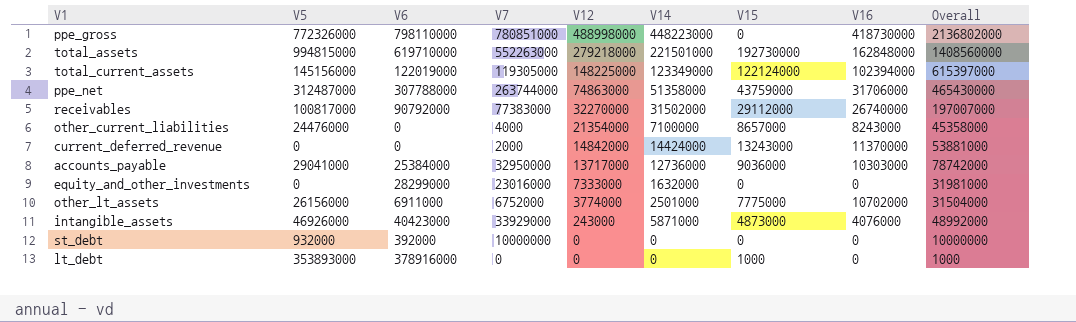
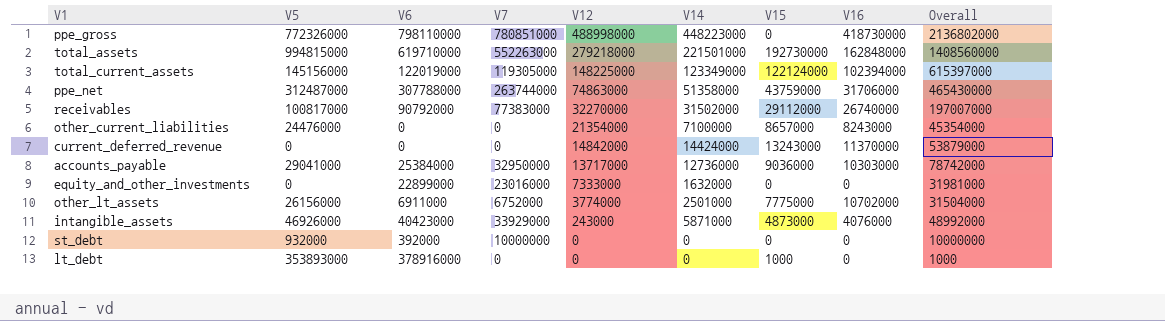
other_current_liabilities | V7: 4000 -> 0
other_current_liabilities | Overall: 45358000 -> 45354000
current_deferred_revenue | V7: 2000 -> 0
current_deferred_revenue | Overall: 53881000 -> 53879000
equity_and_other_investments | V6: 28299000 -> 22899000

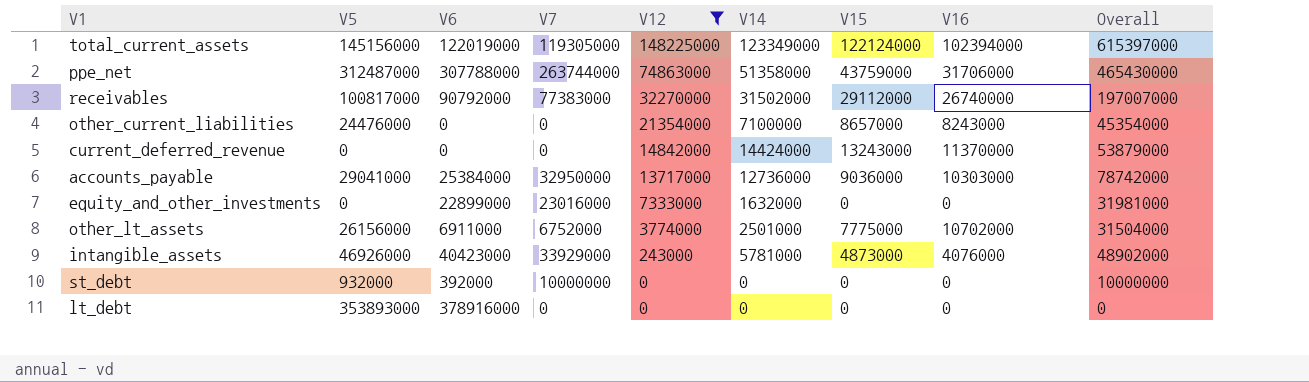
filter: none -> V12 <= 148225000
intangible_assets | V14: 5871000 -> 5781000
intangible_assets | Overall: 48992000 -> 48902000
lt_debt | V15: 1000 -> 0
lt_debt | Overall: 1000 -> 0

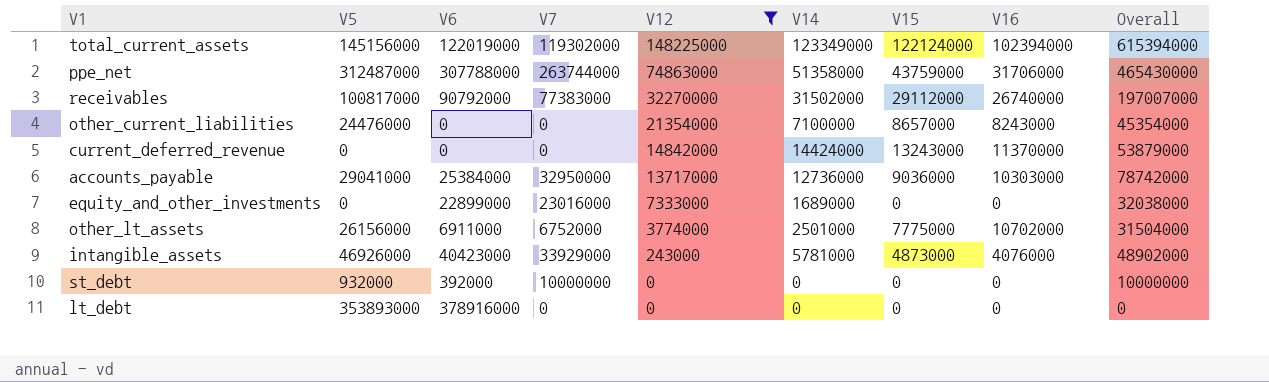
total_current_assets | V7: 119305000 -> 119302000
total_current_assets | Overall: 615397000 -> 615394000
equity_and_other_investments | V14: 1632000 -> 1689000
equity_and_other_investments | Overall: 31981000 -> 32038000

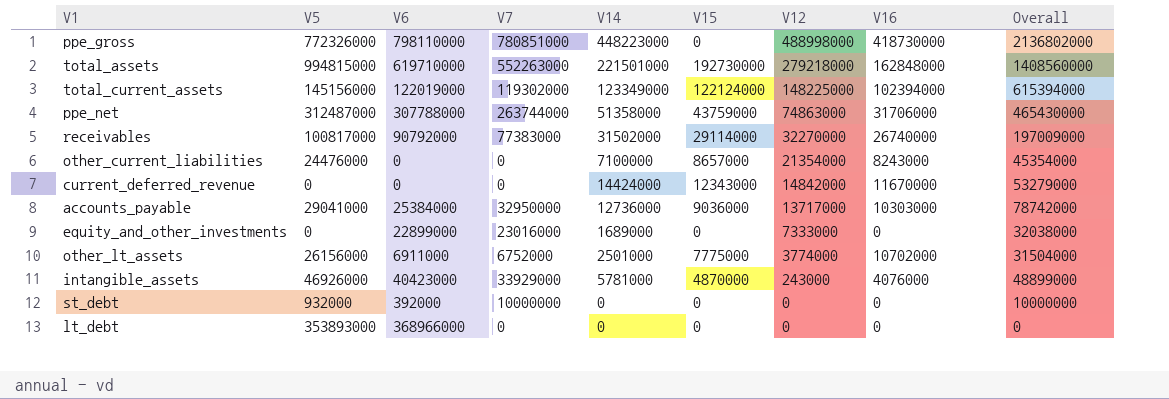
filter: V12 <= 148225000 -> none
column V12 | position: 5 -> 7
receivables | V15: 29112000 -> 29114000
receivables | Overall: 197007000 -> 197009000
current_deferred_revenue | V15: 13243000 -> 12343000
current_deferred_revenue | V16: 11370000 -> 11670000
current_deferred_revenue | Overall: 53879000 -> 53279000
intangible_assets | V15: 4873000 -> 4870000
intangible_assets | Overall: 48902000 -> 48899000
lt_debt | V6: 378916000 -> 368966000

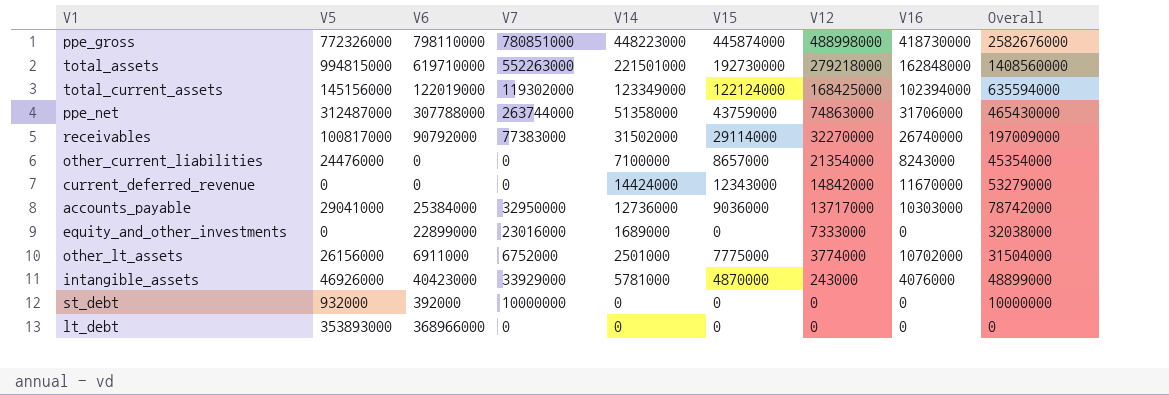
ppe_gross | V15: 0 -> 445874000
ppe_gross | Overall: 2136802000 -> 2582676000
total_current_assets | V12: 148225000 -> 168425000
total_current_assets | Overall: 615394000 -> 635594000

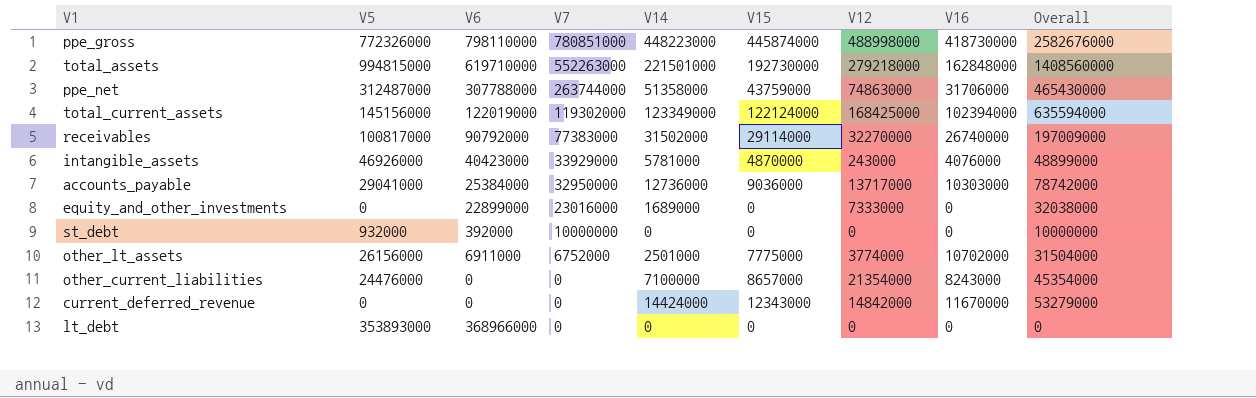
row order: V12 descending -> V7 descending

